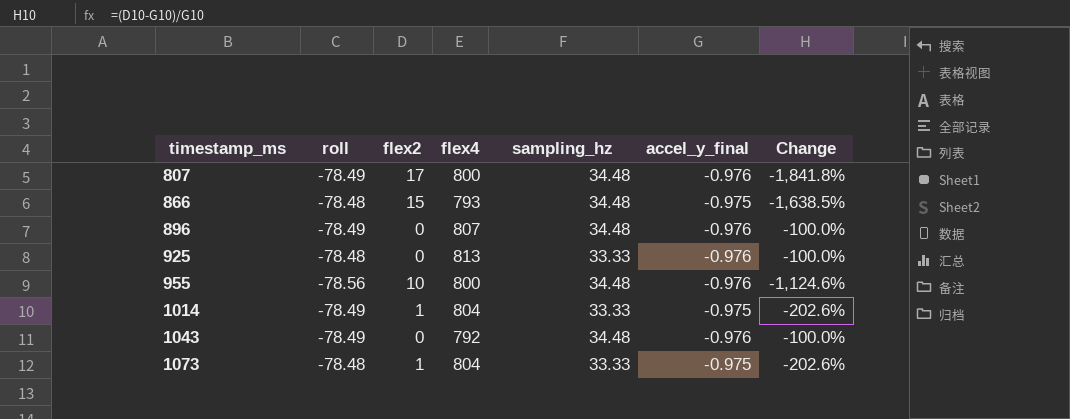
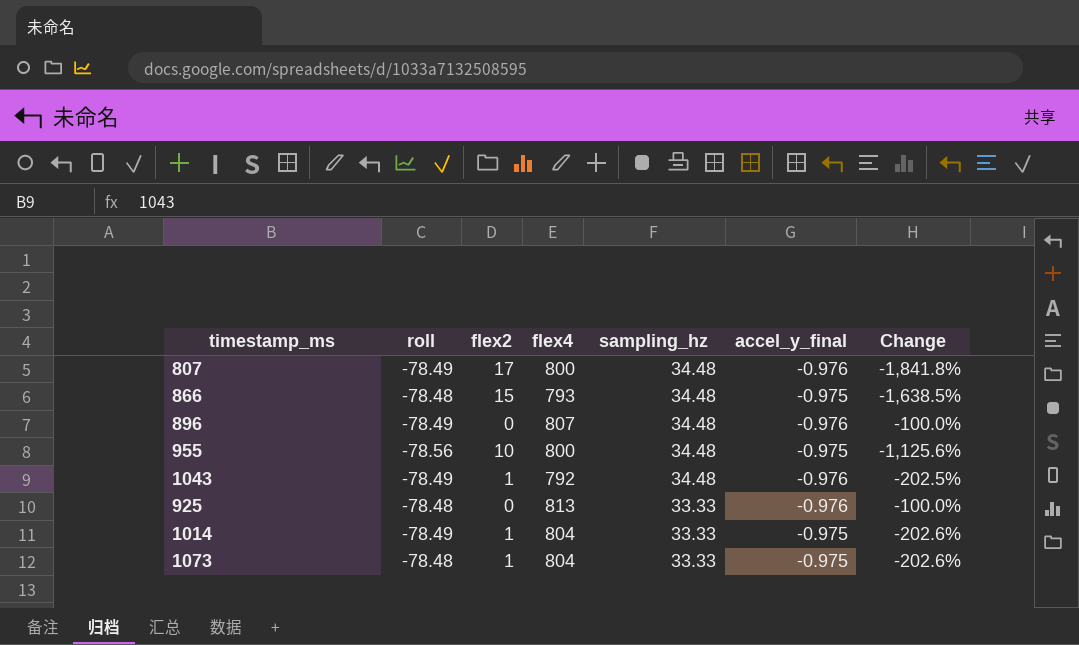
row order: timestamp_ms ascending -> sampling_hz descending
955 | accel_y_final: -0.976 -> -0.975
955 | Change: -1,124.6% -> -1,125.6%
1043 | flex2: 0 -> 1
1043 | Change: -100.0% -> -202.5%

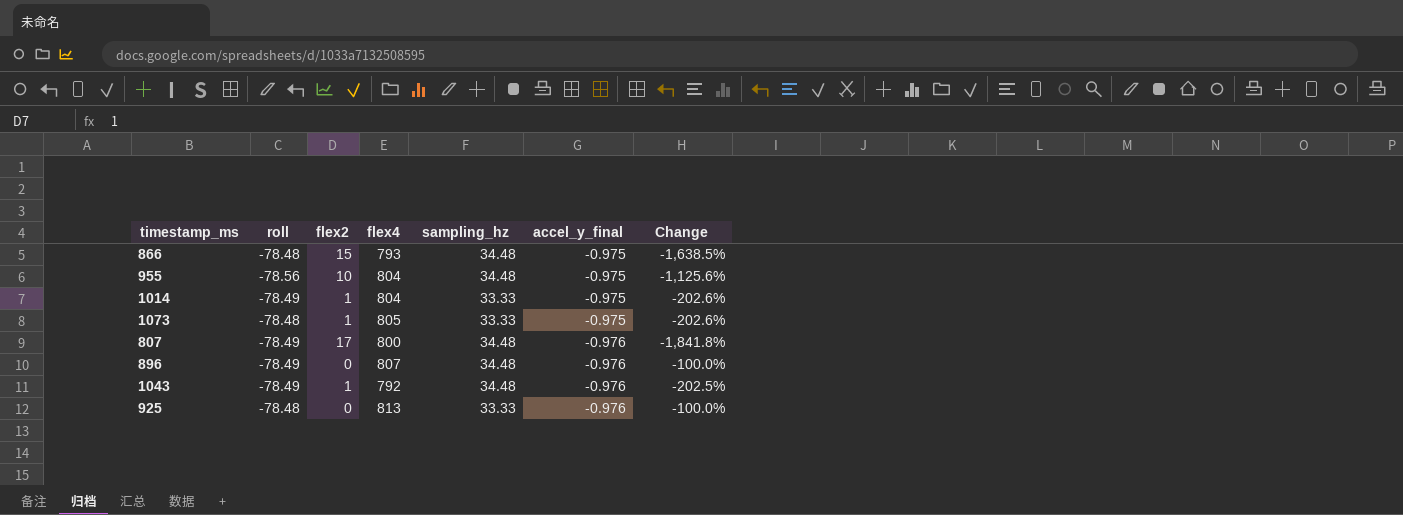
row order: sampling_hz descending -> accel_y_final descending
955 | flex4: 800 -> 804
1073 | flex4: 804 -> 805

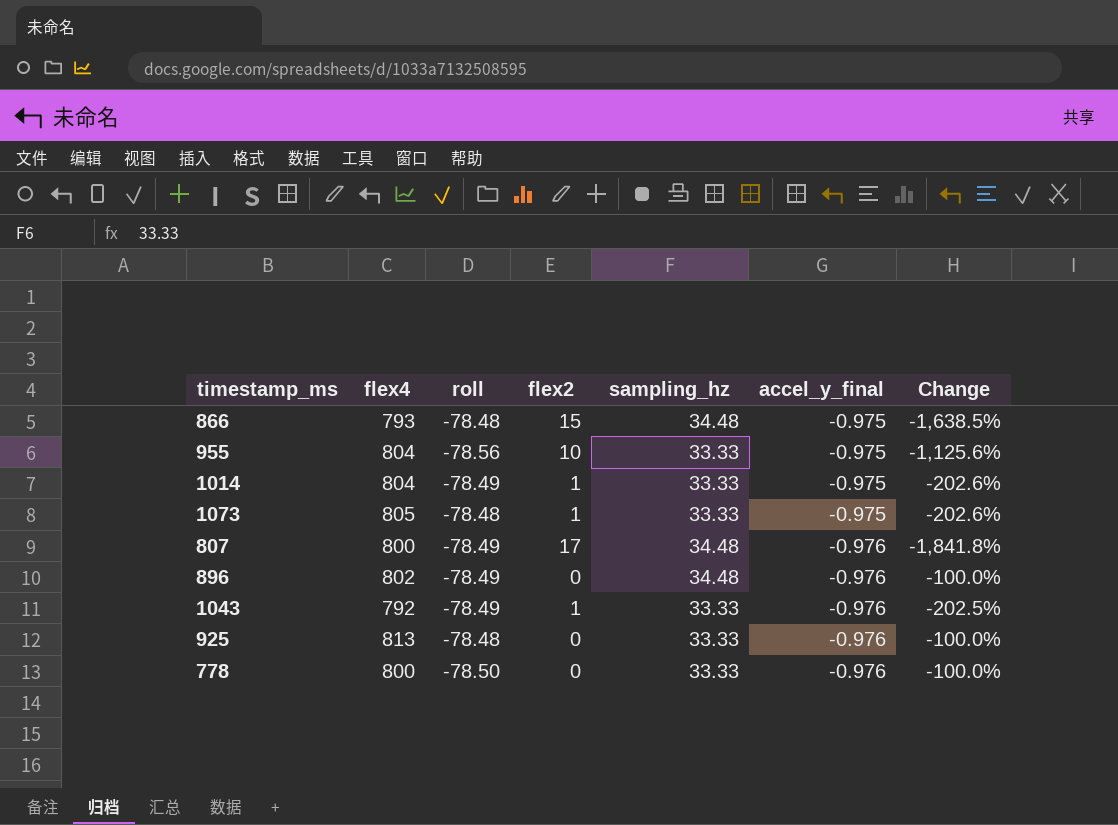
column flex4 | position: 4 -> 2
955 | sampling_hz: 34.48 -> 33.33
896 | flex4: 807 -> 802
1043 | sampling_hz: 34.48 -> 33.33
row 778: none -> 800 | -78.50 | 0 | 33.33 | -0.976 | -100.0%

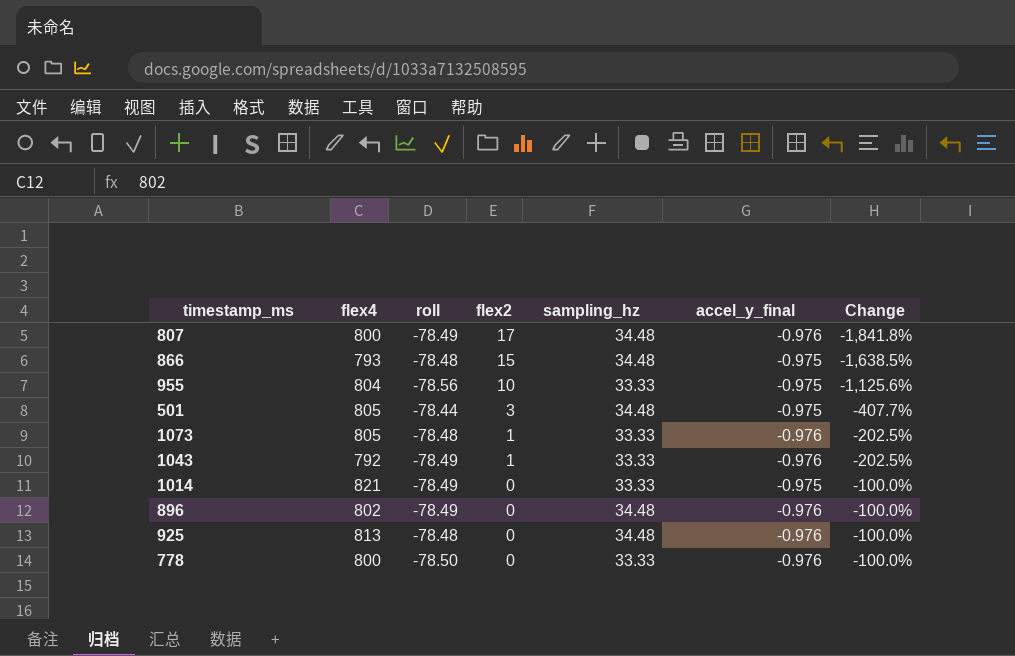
row order: accel_y_final descending -> flex2 descending
row 501: none -> 805 | -78.44 | 3 | 34.48 | -0.975 | -407.7%
1073 | accel_y_final: -0.975 -> -0.976
1073 | Change: -202.6% -> -202.5%
1014 | flex4: 804 -> 821
1014 | flex2: 1 -> 0
1014 | Change: -202.6% -> -100.0%
925 | sampling_hz: 33.33 -> 34.48

